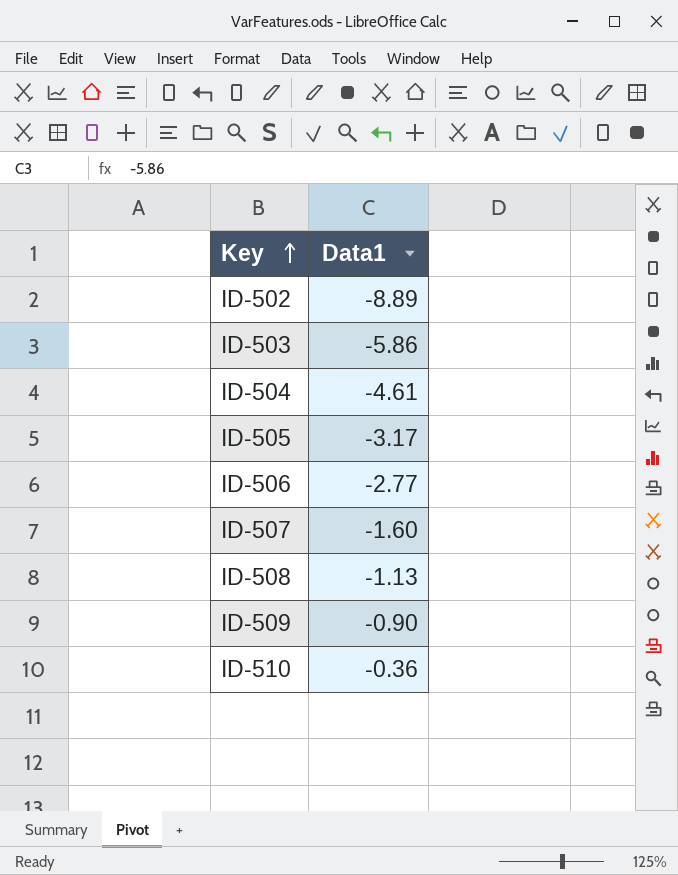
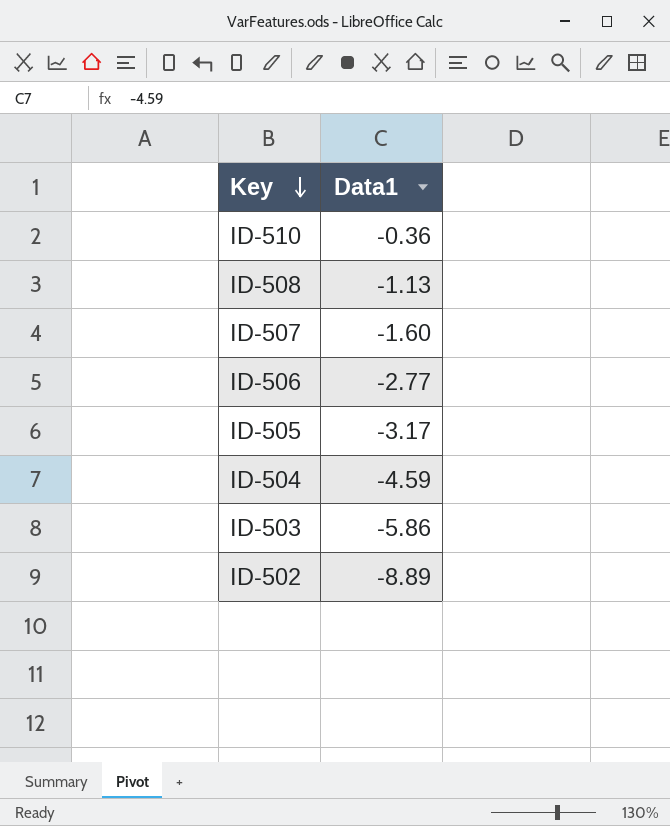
row order: Key ascending -> Key descending
row ID-509: -0.90 -> none
ID-504 | Data1: -4.61 -> -4.59

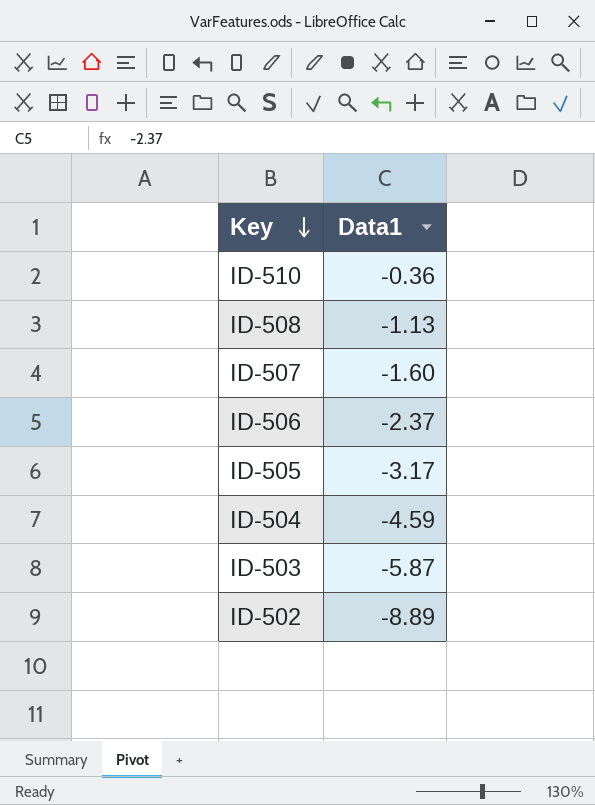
ID-506 | Data1: -2.77 -> -2.37
ID-503 | Data1: -5.86 -> -5.87

